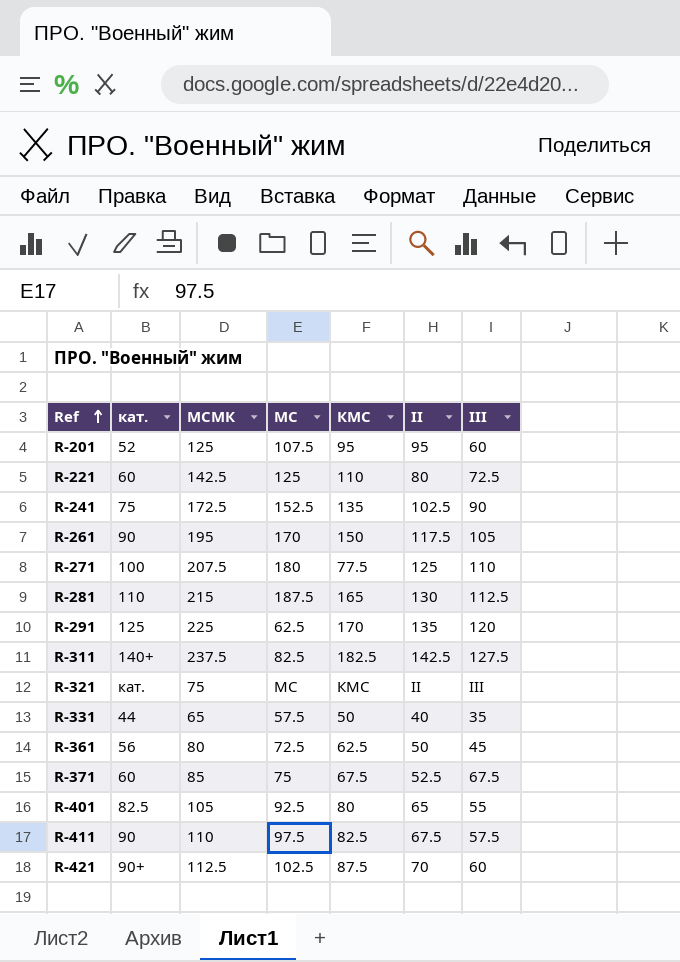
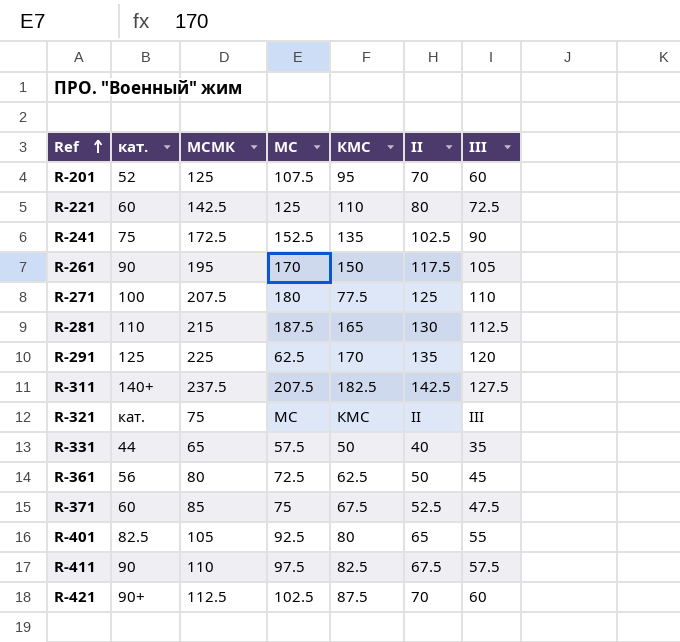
R-201 | II: 95 -> 70
R-311 | МС: 82.5 -> 207.5
R-371 | III: 67.5 -> 47.5

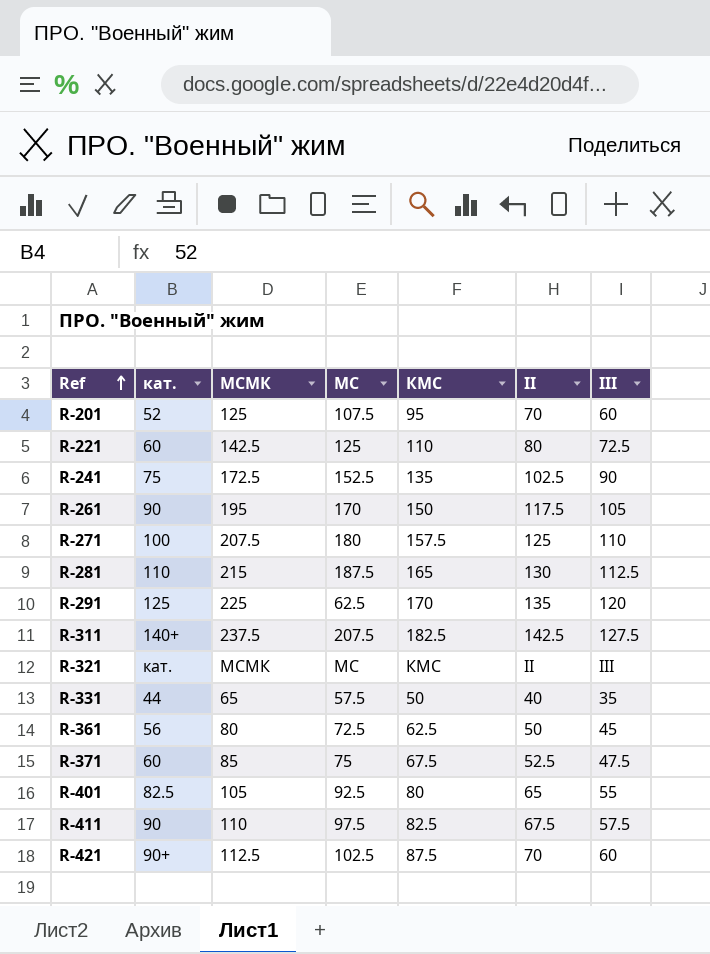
R-271 | КМС: 77.5 -> 157.5
R-321 | МСМК: 75 -> МСМК

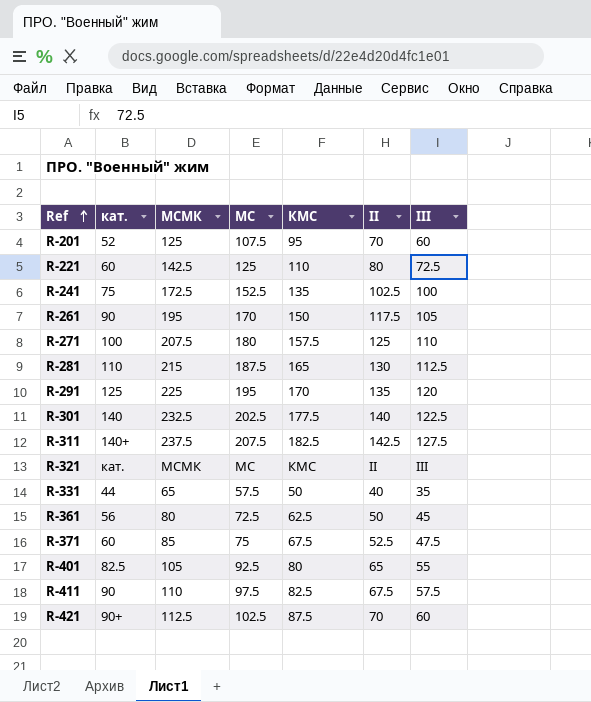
R-241 | III: 90 -> 100
R-291 | МС: 62.5 -> 195
row R-301: none -> 140 | 232.5 | 202.5 | 177.5 | 140 | 122.5

